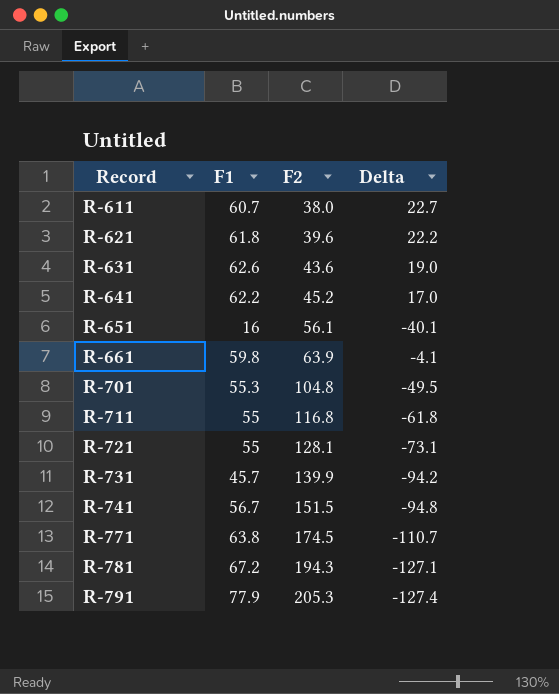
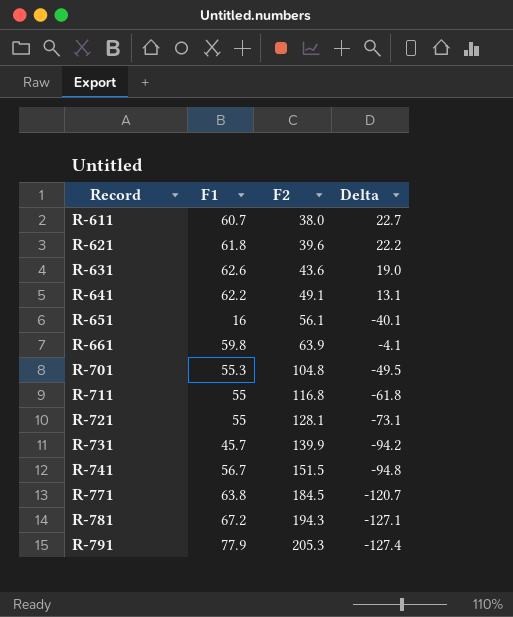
R-641 | F2: 45.2 -> 49.1
R-641 | Delta: 17.0 -> 13.1
R-771 | F2: 174.5 -> 184.5
R-771 | Delta: -110.7 -> -120.7

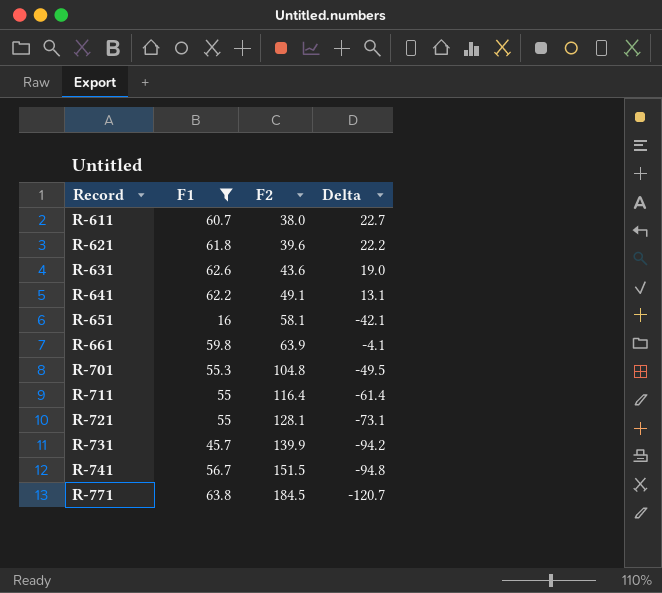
filter: none -> F1 <= 63.8
R-651 | F2: 56.1 -> 58.1
R-651 | Delta: -40.1 -> -42.1
R-711 | F2: 116.8 -> 116.4
R-711 | Delta: -61.8 -> -61.4

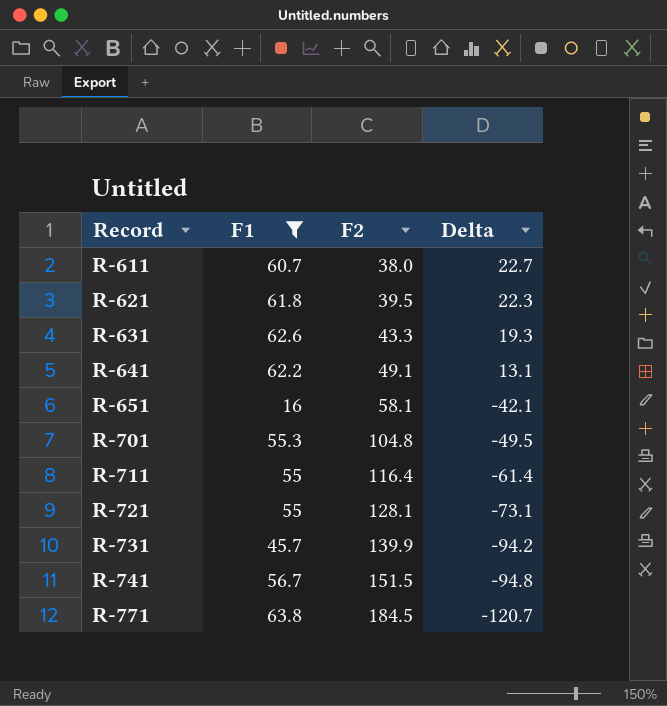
row R-661: 59.8 | 63.9 | -4.1 -> none
R-621 | F2: 39.6 -> 39.5
R-621 | Delta: 22.2 -> 22.3
R-631 | F2: 43.6 -> 43.3
R-631 | Delta: 19.0 -> 19.3

